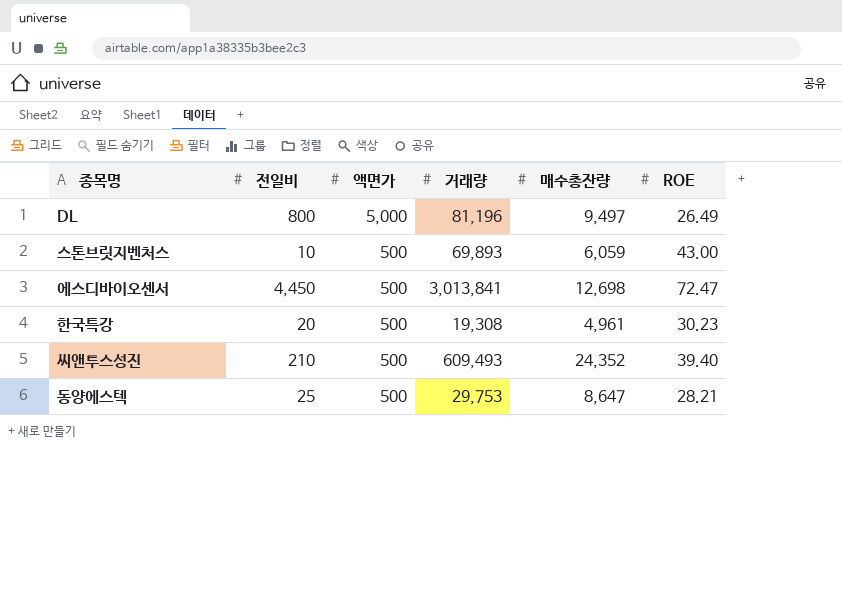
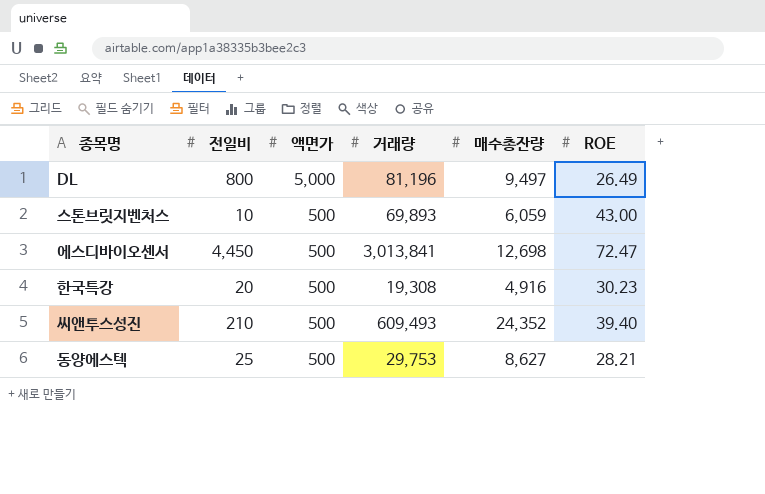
한국특강 | 매수총잔량: 4,961 -> 4,916
동양에스텍 | 매수총잔량: 8,647 -> 8,627

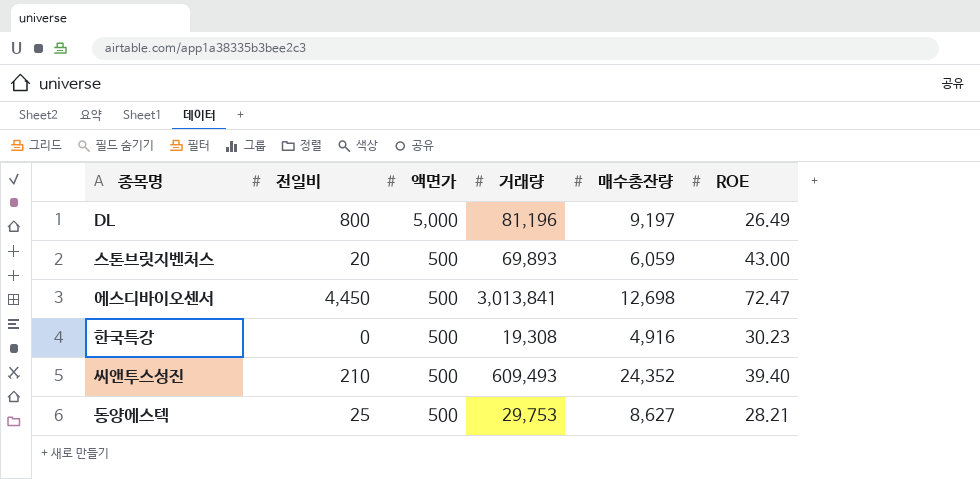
DL | 매수총잔량: 9,497 -> 9,197
스톤브릿지벤처스 | 전일비: 10 -> 20
한국특강 | 전일비: 20 -> 0

